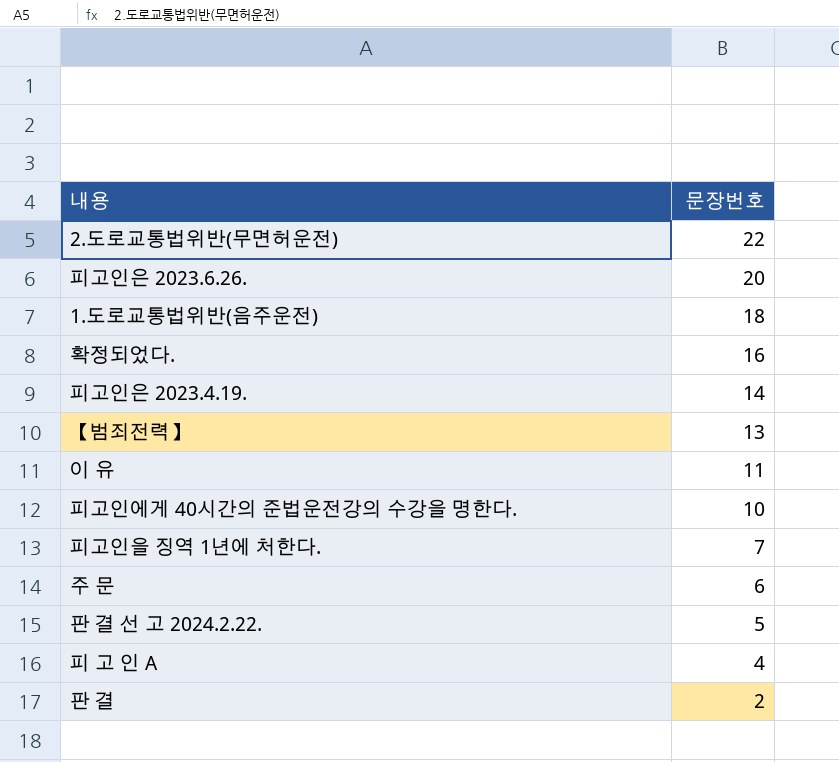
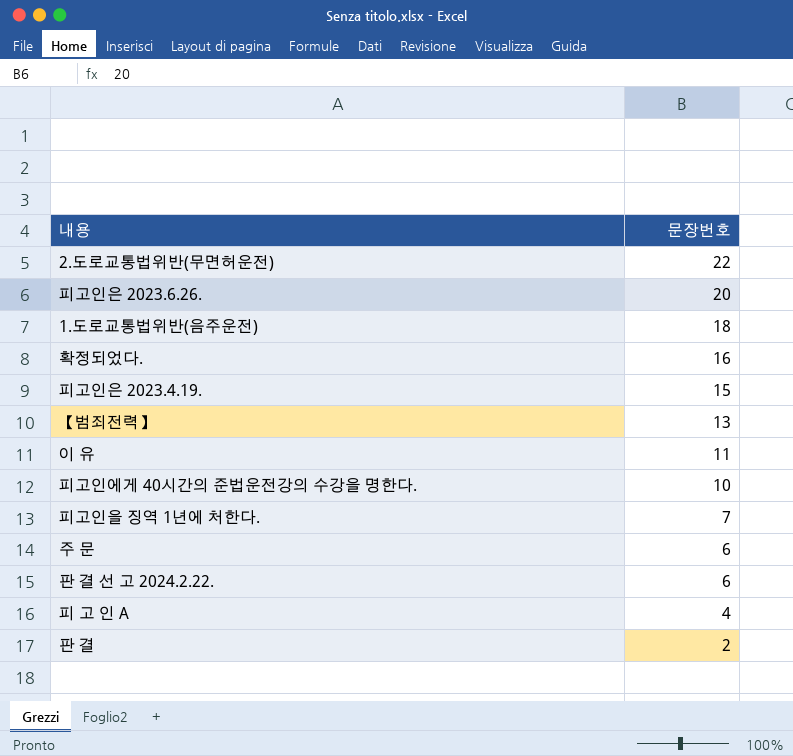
피고인은 2023.4.19. | 문장번호: 14 -> 15
판 결 선 고 2024.2.22. | 문장번호: 5 -> 6

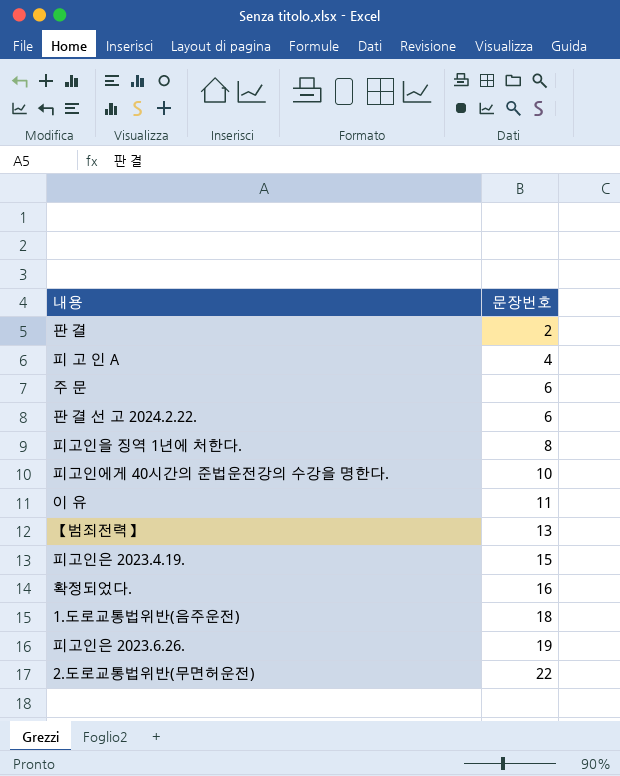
row order: 문장번호 descending -> 문장번호 ascending
피고인을 징역 1년에 처한다. | 문장번호: 7 -> 8
피고인은 2023.6.26. | 문장번호: 20 -> 19

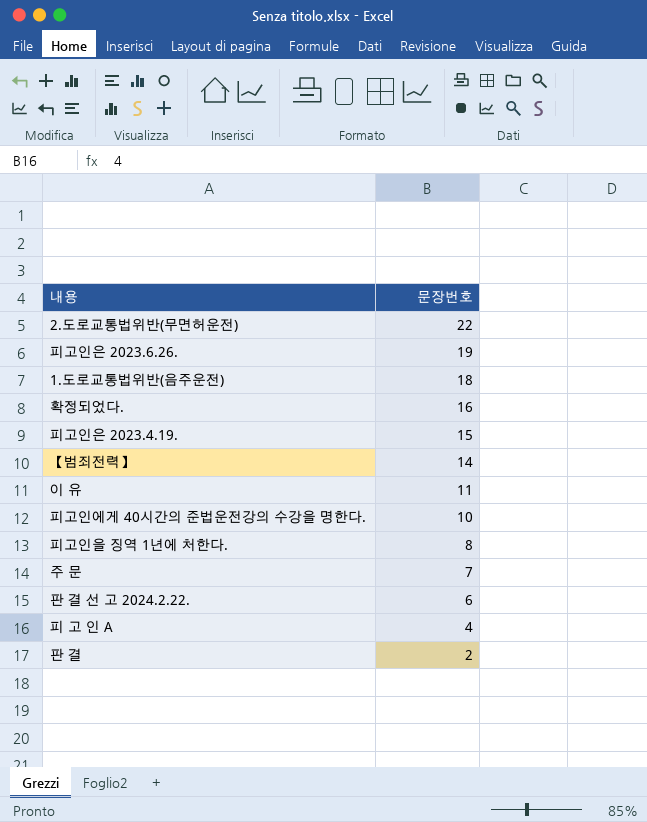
row order: 문장번호 ascending -> 문장번호 descending
【범죄전력】 | 문장번호: 13 -> 14
주 문 | 문장번호: 6 -> 7

